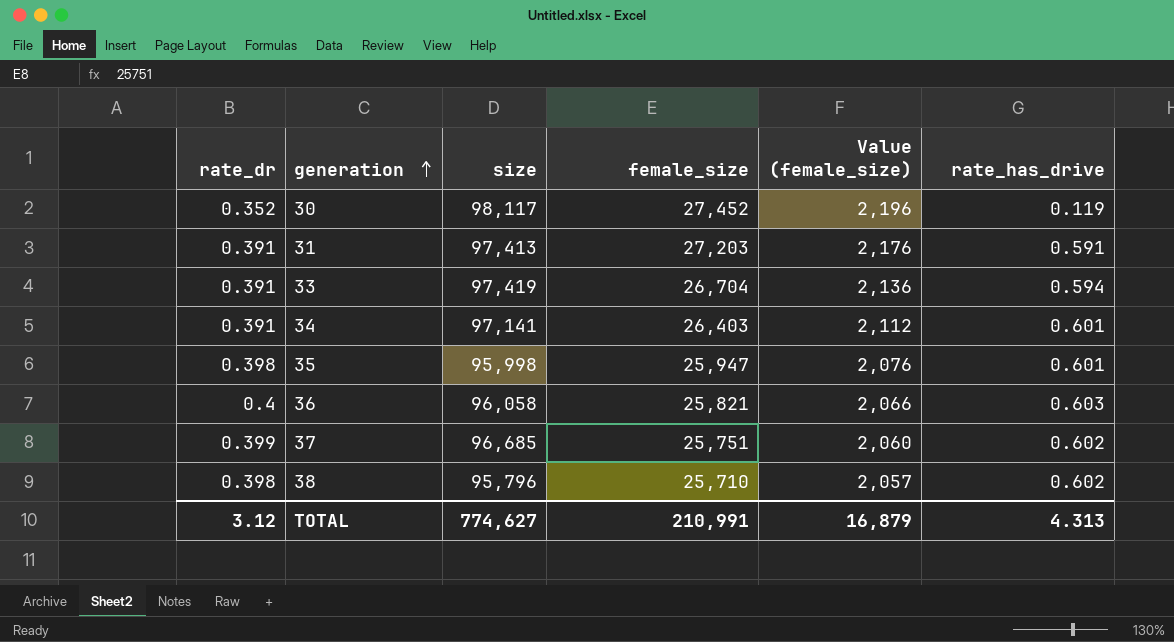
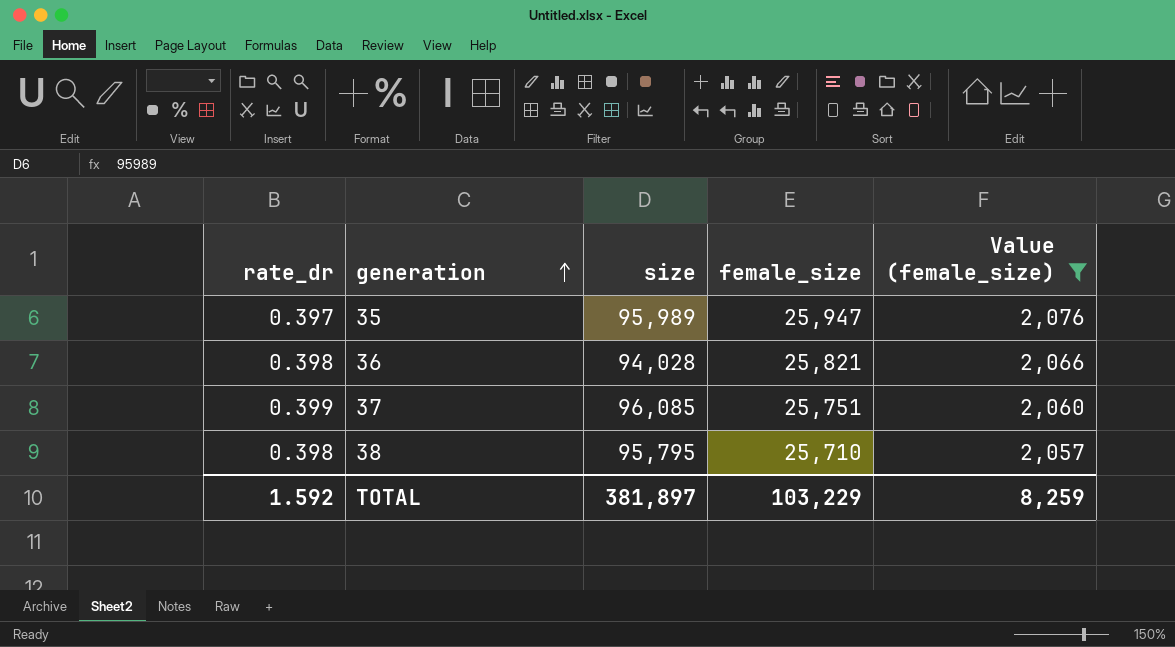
filter: none -> Value (female_size) <= 2,076
column rate_has_drive | position: 6 -> none
35 | rate_dr: 0.398 -> 0.397
35 | size: 95,998 -> 95,989
36 | rate_dr: 0.4 -> 0.398
36 | size: 96,058 -> 94,028
37 | size: 96,685 -> 96,085
38 | size: 95,796 -> 95,795
TOTAL | rate_dr: 3.12 -> 1.592
TOTAL | size: 774,627 -> 381,897
TOTAL | female_size: 210,991 -> 103,229
TOTAL | Value (female_size): 16,879 -> 8,259

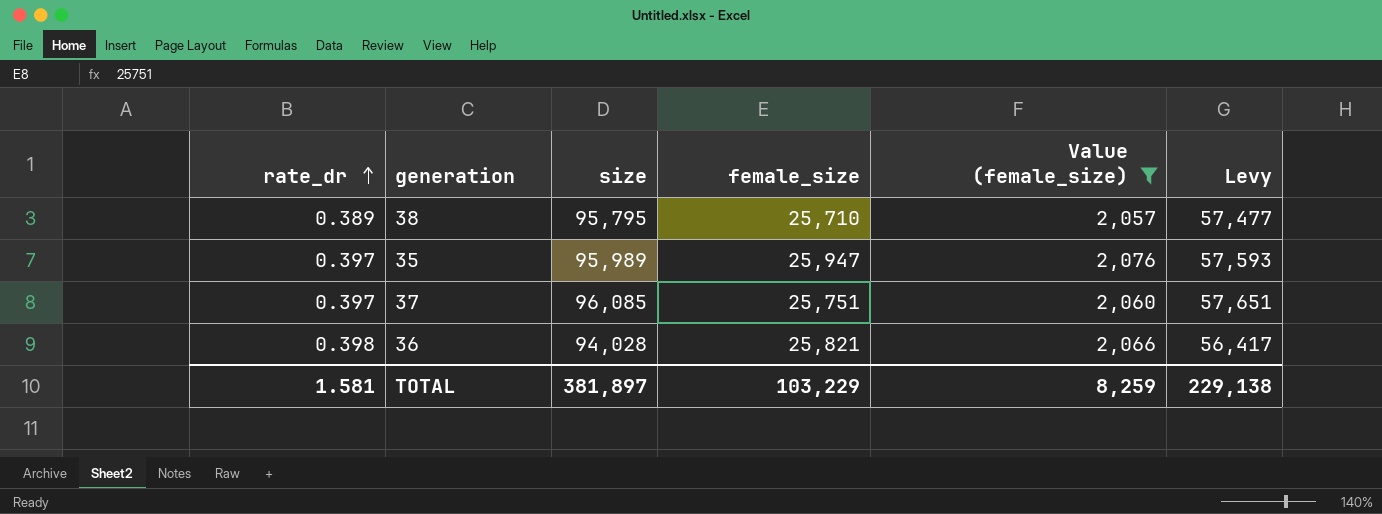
row order: generation ascending -> rate_dr ascending
column Levy | formula: none -> [size] * 0.6
38 | rate_dr: 0.398 -> 0.389
37 | rate_dr: 0.399 -> 0.397
TOTAL | rate_dr: 1.592 -> 1.581

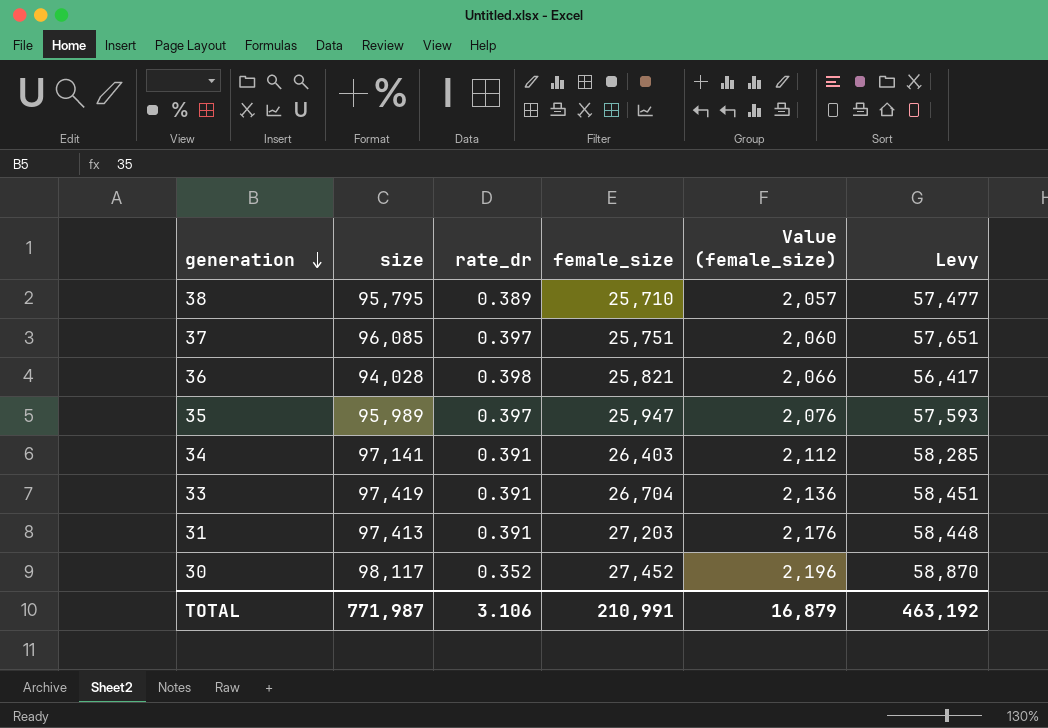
filter: Value (female_size) <= 2,076 -> none
row order: rate_dr ascending -> generation descending
column rate_dr | position: 1 -> 3
TOTAL | size: 381,897 -> 771,987
TOTAL | rate_dr: 1.581 -> 3.106
TOTAL | female_size: 103,229 -> 210,991
TOTAL | Value (female_size): 8,259 -> 16,879
TOTAL | Levy: 229,138 -> 463,192

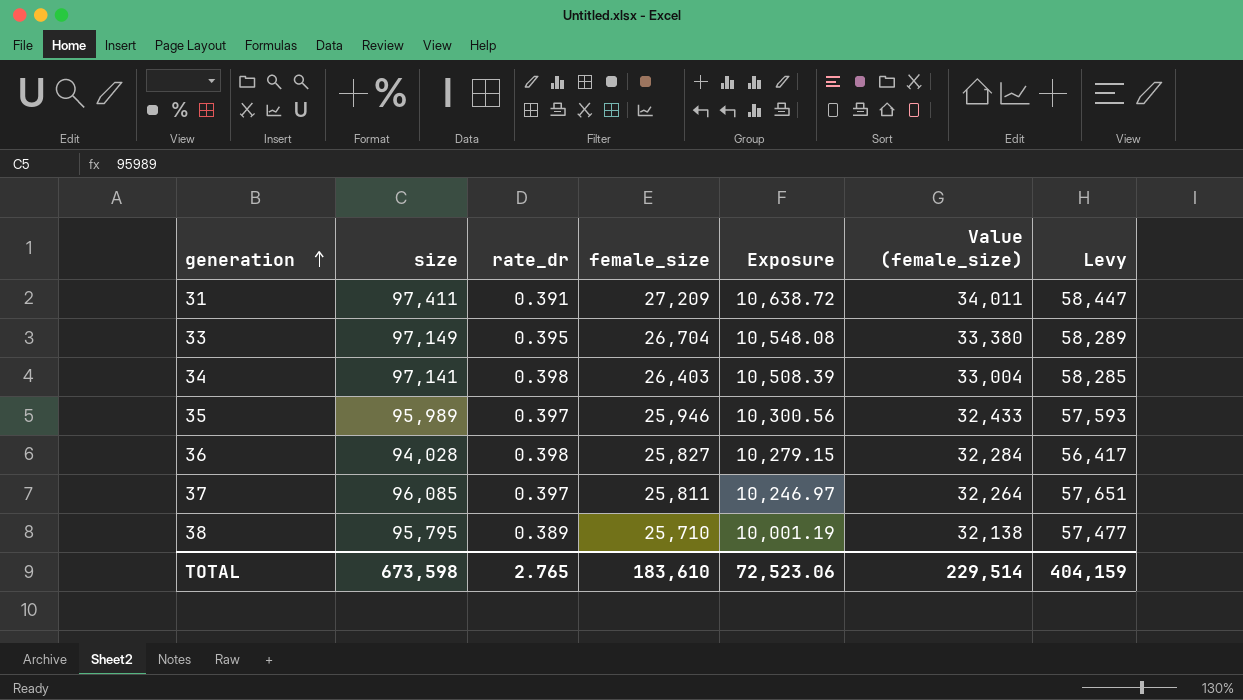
row order: generation descending -> generation ascending
column Exposure | formula: none -> [rate_dr] * [female_size]
column Value (female_size) | formula: [female_size] * 0.08 -> [female_size] * 1.25
row 30: 98,117 | 0.352 | 27,452 | 2,196 | 58,870 -> none
31 | size: 97,413 -> 97,411
31 | female_size: 27,203 -> 27,209
31 | Levy: 58,448 -> 58,447
33 | size: 97,419 -> 97,149
33 | rate_dr: 0.391 -> 0.395
33 | Levy: 58,451 -> 58,289
34 | rate_dr: 0.391 -> 0.398
35 | female_size: 25,947 -> 25,946
36 | female_size: 25,821 -> 25,827
37 | female_size: 25,751 -> 25,811
TOTAL | size: 771,987 -> 673,598
TOTAL | rate_dr: 3.106 -> 2.765
TOTAL | female_size: 210,991 -> 183,610
TOTAL | Value (female_size): 16,879 -> 229,514
TOTAL | Levy: 463,192 -> 404,159

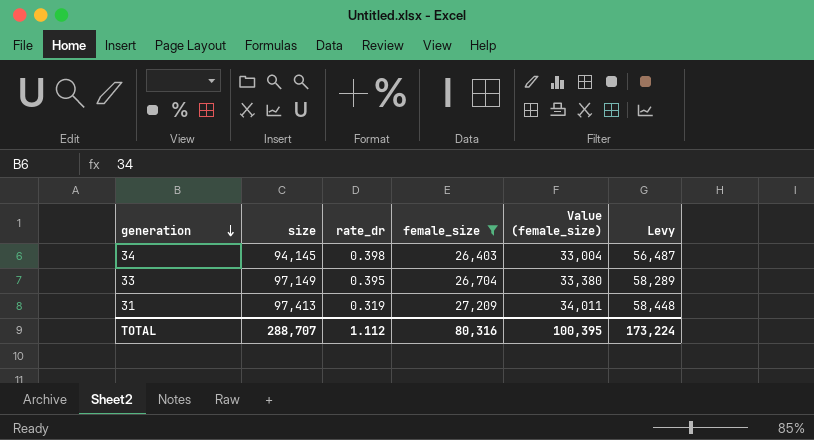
filter: none -> female_size >= 26,403
row order: generation ascending -> generation descending
column Exposure | formula: [rate_dr] * [female_size] -> none
34 | size: 97,141 -> 94,145
34 | Levy: 58,285 -> 56,487
31 | size: 97,411 -> 97,413
31 | rate_dr: 0.391 -> 0.319
31 | Levy: 58,447 -> 58,448
TOTAL | size: 673,598 -> 288,707
TOTAL | rate_dr: 2.765 -> 1.112
TOTAL | female_size: 183,610 -> 80,316
TOTAL | Value (female_size): 229,514 -> 100,395
TOTAL | Levy: 404,159 -> 173,224

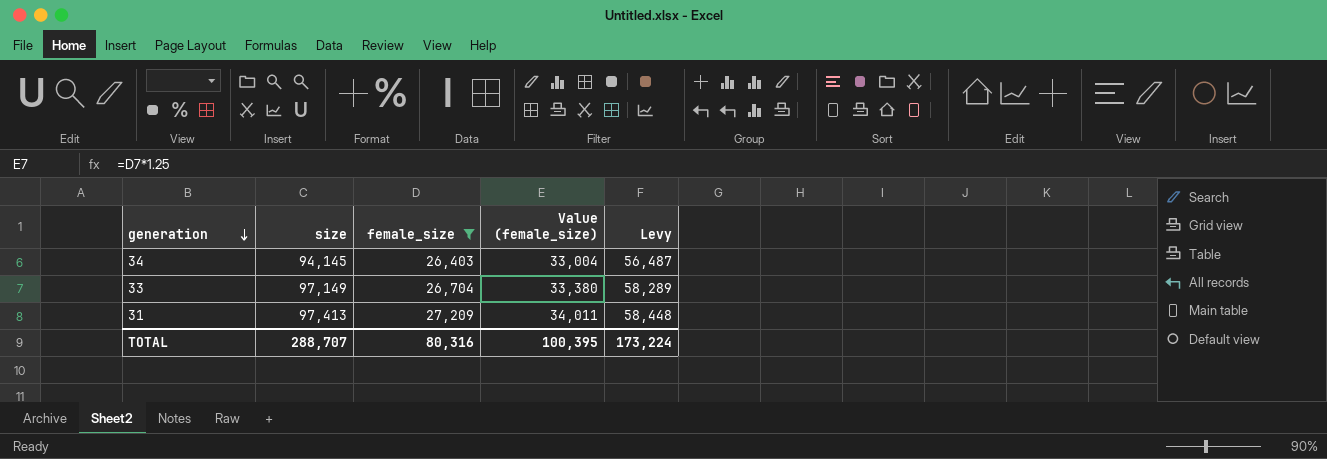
column rate_dr | position: 3 -> none

